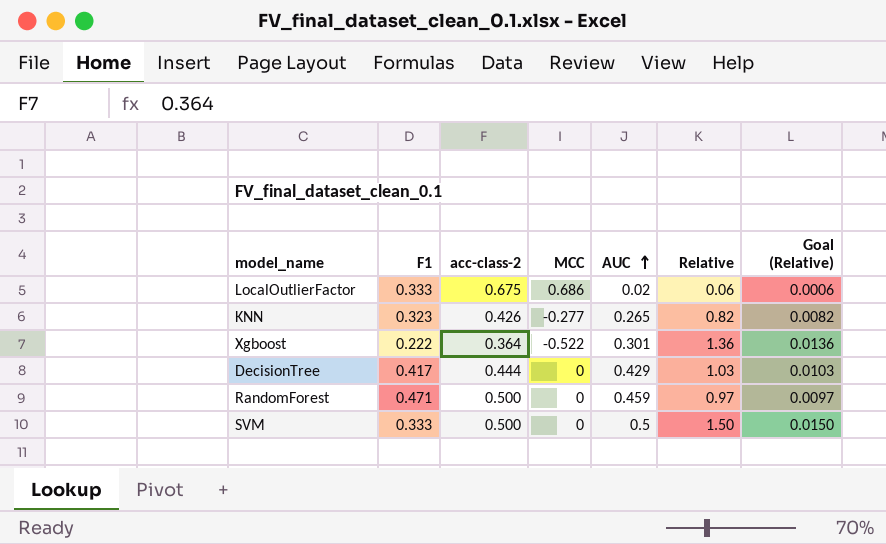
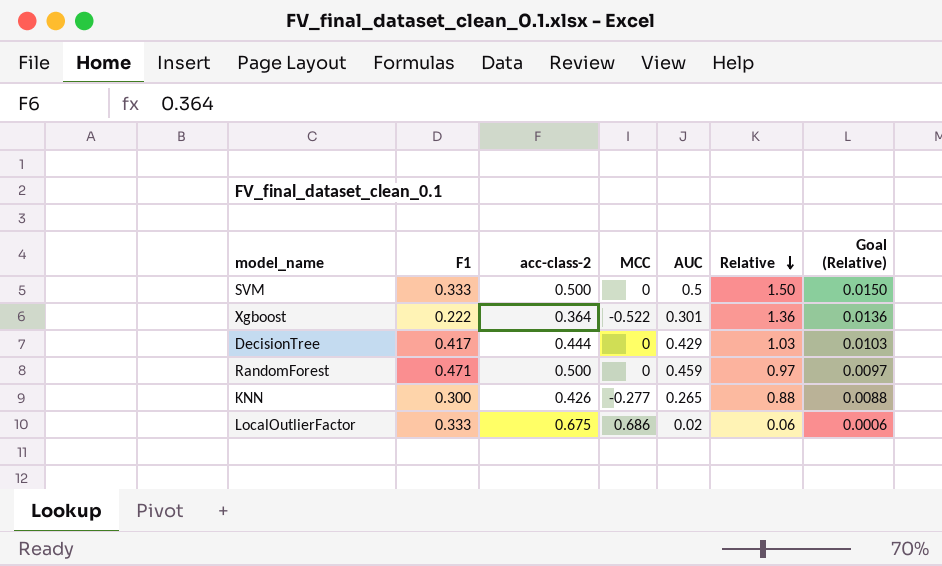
row order: AUC ascending -> Relative descending
KNN | F1: 0.323 -> 0.300
KNN | Relative: 0.82 -> 0.88
KNN | Goal (Relative): 0.0082 -> 0.0088

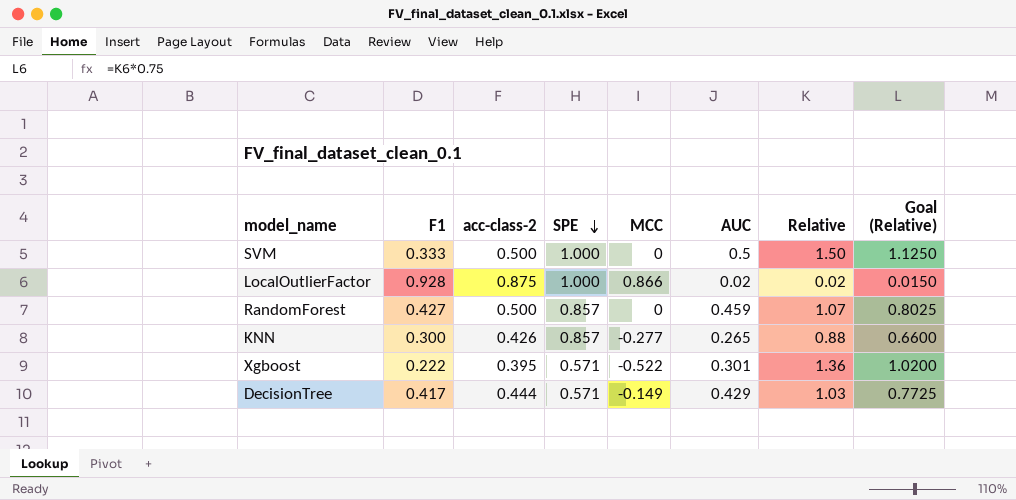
row order: Relative descending -> SPE descending
column SPE | position: none -> 4
column Goal (Relative) | formula: [Relative] * 0.01 -> [Relative] * 0.75
LocalOutlierFactor | F1: 0.333 -> 0.928
LocalOutlierFactor | acc-class-2: 0.675 -> 0.875
LocalOutlierFactor | MCC: 0.686 -> 0.866
LocalOutlierFactor | Relative: 0.06 -> 0.02
RandomForest | F1: 0.471 -> 0.427
RandomForest | Relative: 0.97 -> 1.07
Xgboost | acc-class-2: 0.364 -> 0.395
DecisionTree | MCC: 0 -> -0.149

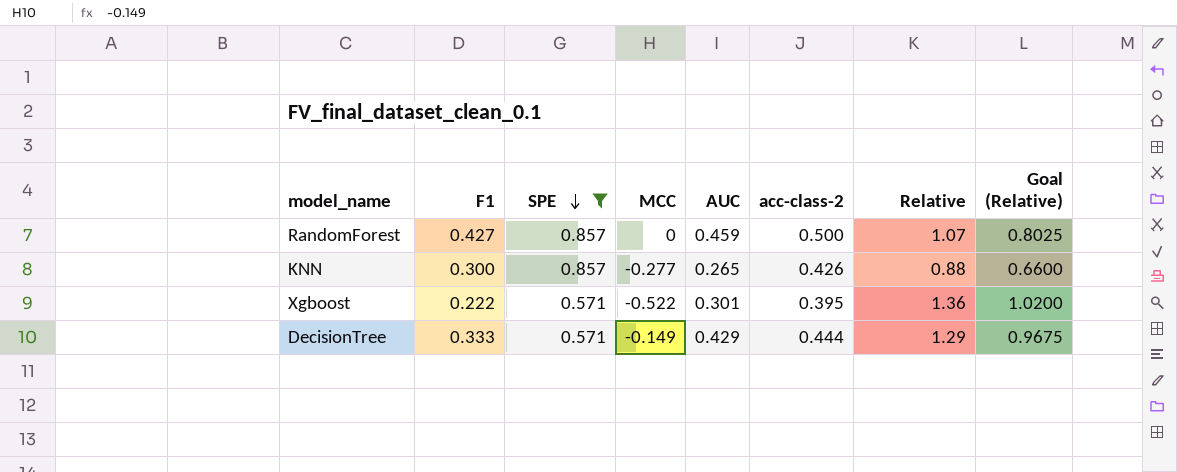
filter: none -> SPE != 1.000
column acc-class-2 | position: 3 -> 6
DecisionTree | F1: 0.417 -> 0.333
DecisionTree | Relative: 1.03 -> 1.29
DecisionTree | Goal (Relative): 0.7725 -> 0.9675

